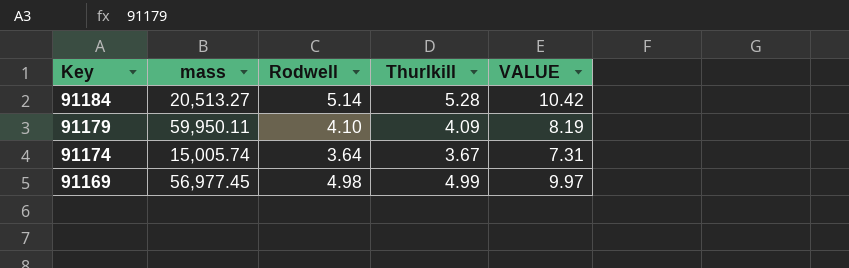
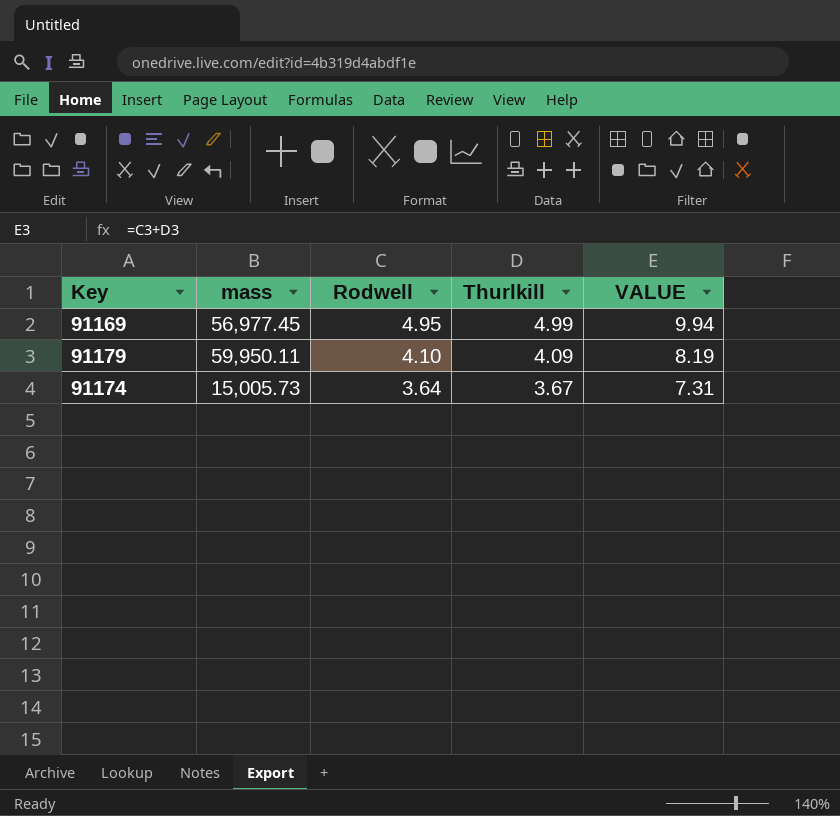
row order: Key descending -> Rodwell descending
row 91184: 20,513.27 | 5.14 | 5.28 | 10.42 -> none
91169 | Rodwell: 4.98 -> 4.95
91169 | VALUE: 9.97 -> 9.94
91174 | mass: 15,005.74 -> 15,005.73

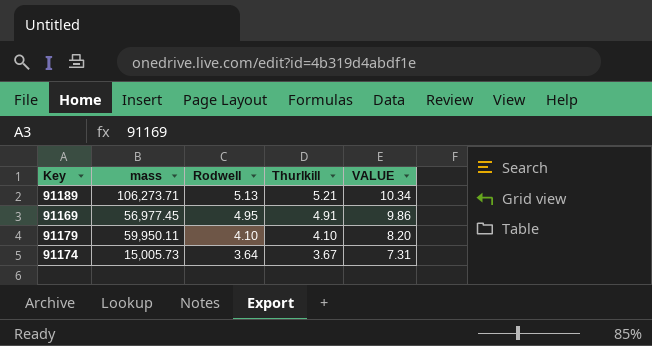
row 91189: none -> 106,273.71 | 5.13 | 5.21 | 10.34
91169 | Thurlkill: 4.99 -> 4.91
91169 | VALUE: 9.94 -> 9.86
91179 | Thurlkill: 4.09 -> 4.10
91179 | VALUE: 8.19 -> 8.20

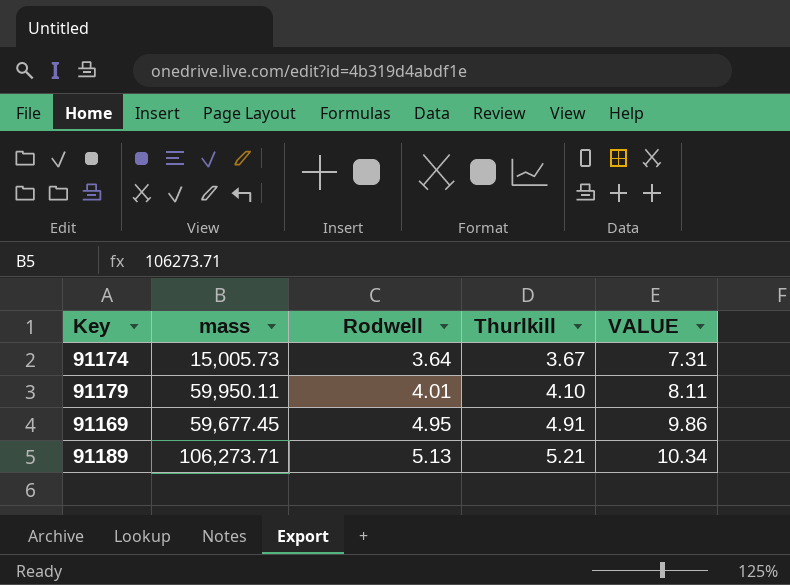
row order: Rodwell descending -> Rodwell ascending
91179 | Rodwell: 4.10 -> 4.01
91179 | VALUE: 8.20 -> 8.11
91169 | mass: 56,977.45 -> 59,677.45

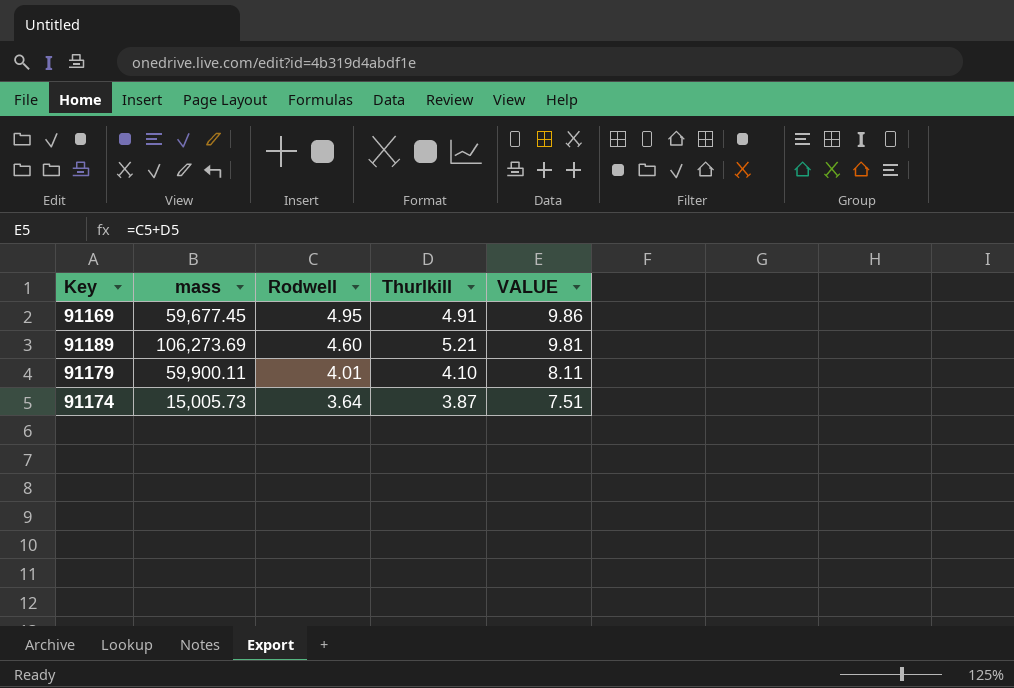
row order: Rodwell ascending -> Rodwell descending
91189 | mass: 106,273.71 -> 106,273.69
91189 | Rodwell: 5.13 -> 4.60
91189 | VALUE: 10.34 -> 9.81
91179 | mass: 59,950.11 -> 59,900.11
91174 | Thurlkill: 3.67 -> 3.87
91174 | VALUE: 7.31 -> 7.51

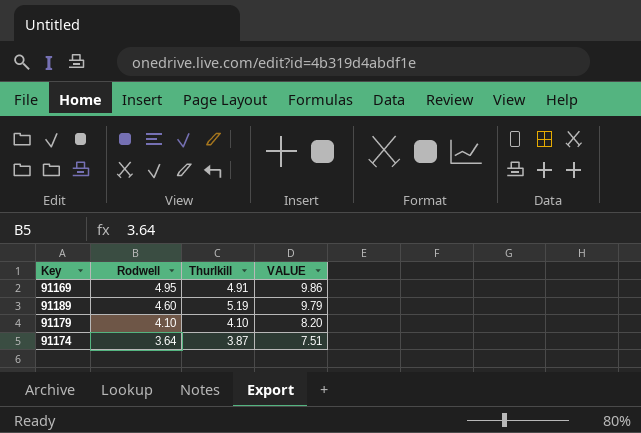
column mass | position: 2 -> none
91189 | Thurlkill: 5.21 -> 5.19
91189 | VALUE: 9.81 -> 9.79
91179 | Rodwell: 4.01 -> 4.10
91179 | VALUE: 8.11 -> 8.20

